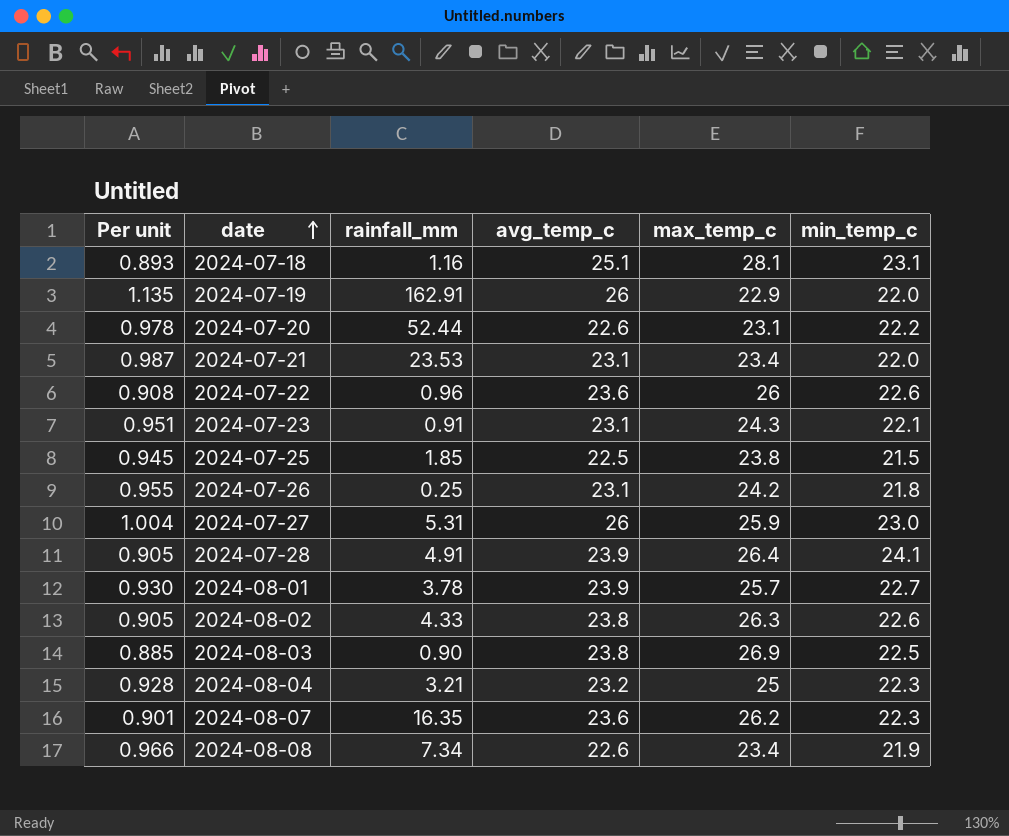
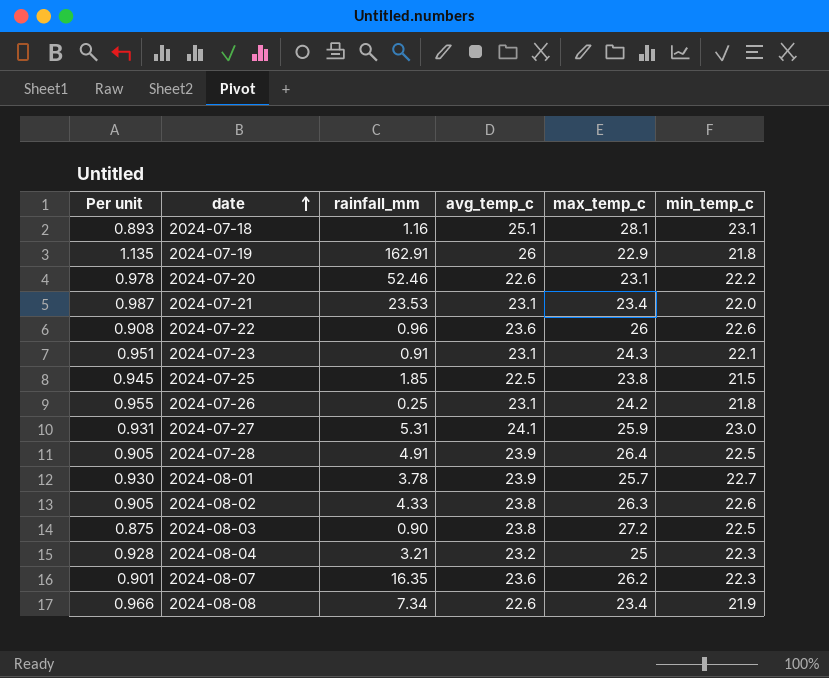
2024-07-19 | min_temp_c: 22.0 -> 21.8
2024-07-20 | rainfall_mm: 52.44 -> 52.46
2024-07-27 | Per unit: 1.004 -> 0.931
2024-07-27 | avg_temp_c: 26 -> 24.1
2024-07-28 | min_temp_c: 24.1 -> 22.5
2024-08-03 | Per unit: 0.885 -> 0.875
2024-08-03 | max_temp_c: 26.9 -> 27.2

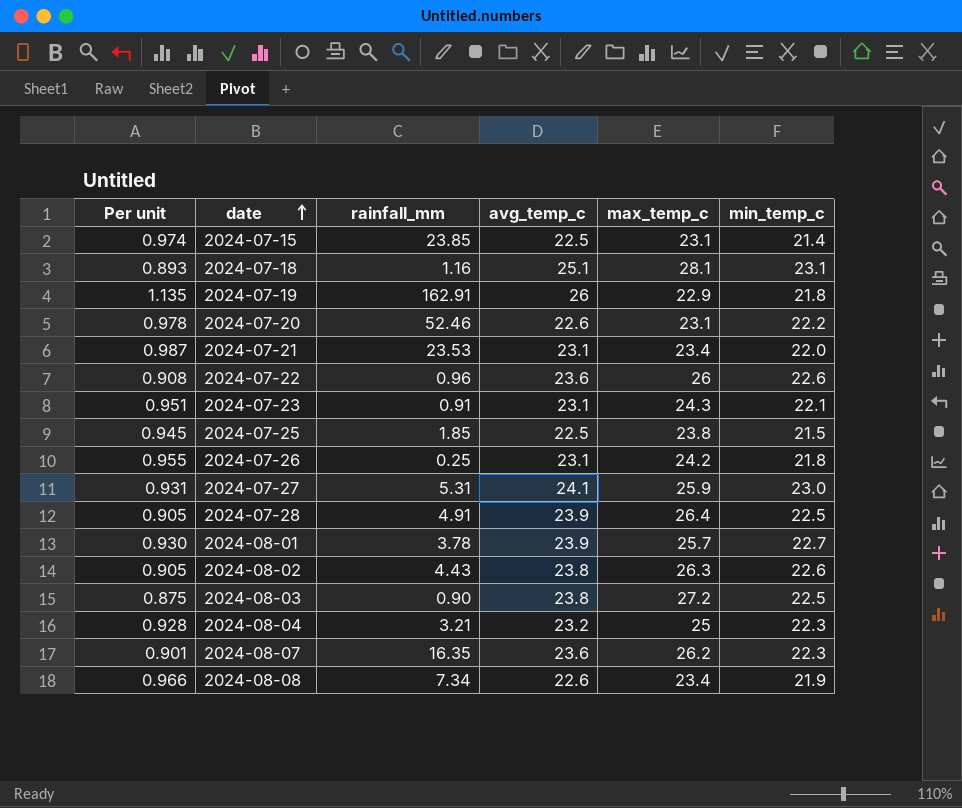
row 2024-07-15: none -> 0.974 | 23.85 | 22.5 | 23.1 | 21.4
2024-08-02 | rainfall_mm: 4.33 -> 4.43

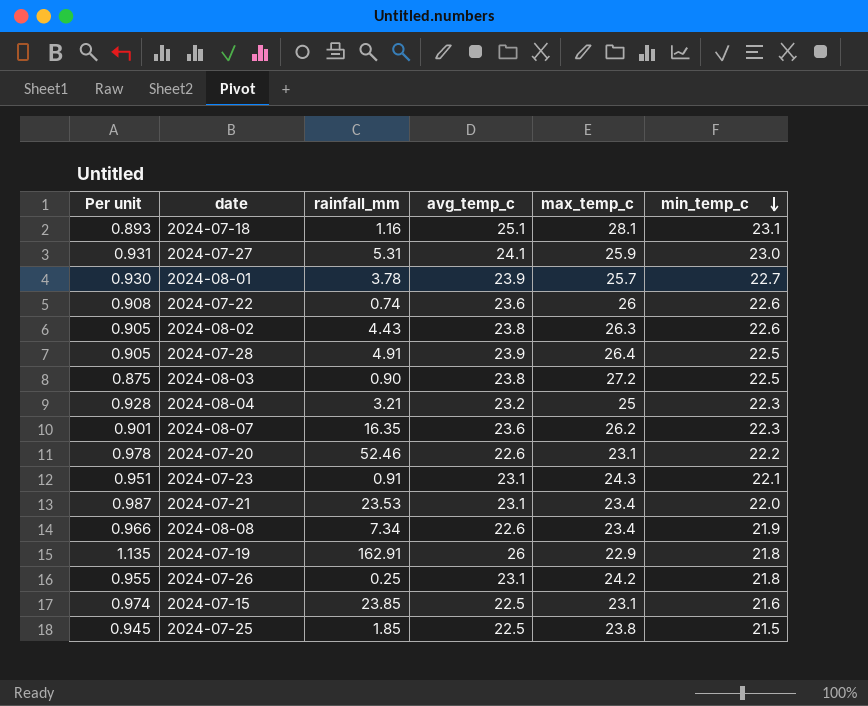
row order: date ascending -> min_temp_c descending
2024-07-22 | rainfall_mm: 0.96 -> 0.74
2024-07-15 | min_temp_c: 21.4 -> 21.6

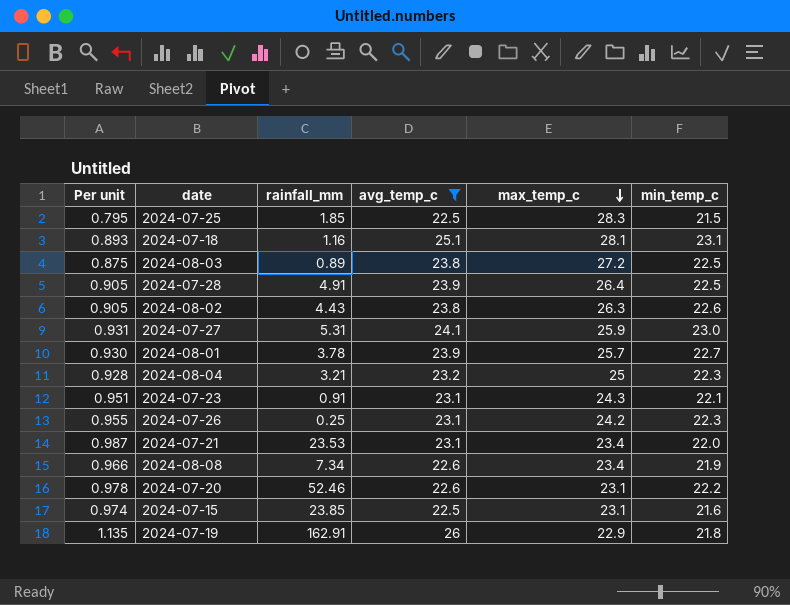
filter: none -> avg_temp_c != 23.6
row order: min_temp_c descending -> max_temp_c descending
2024-07-25 | Per unit: 0.945 -> 0.795
2024-07-25 | max_temp_c: 23.8 -> 28.3
2024-08-03 | rainfall_mm: 0.90 -> 0.89
2024-07-26 | min_temp_c: 21.8 -> 22.3

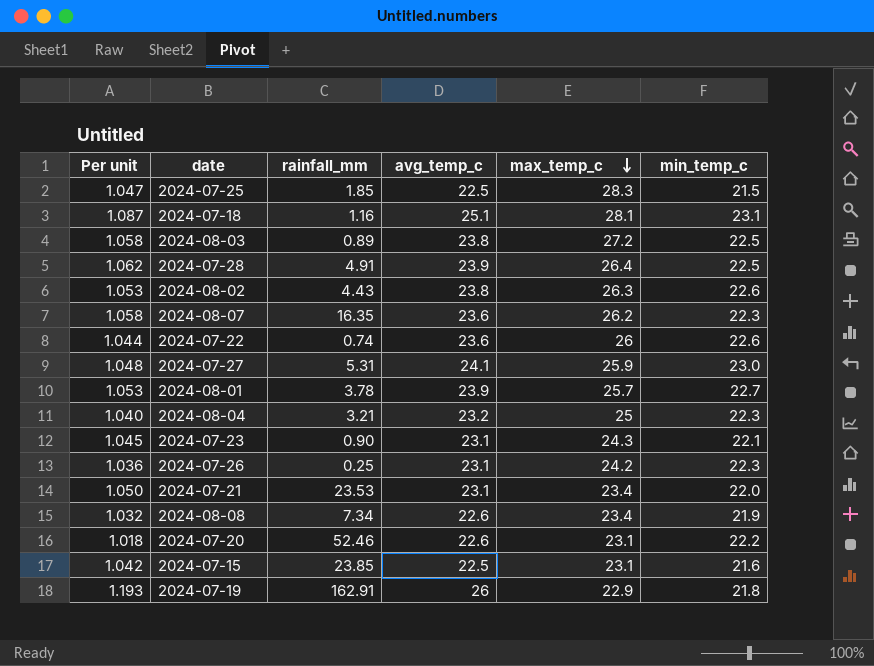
filter: avg_temp_c != 23.6 -> none
column Per unit | formula: [avg_temp_c] / [max_temp_c] -> [avg_temp_c] / [min_temp_c]
2024-07-23 | rainfall_mm: 0.91 -> 0.90

